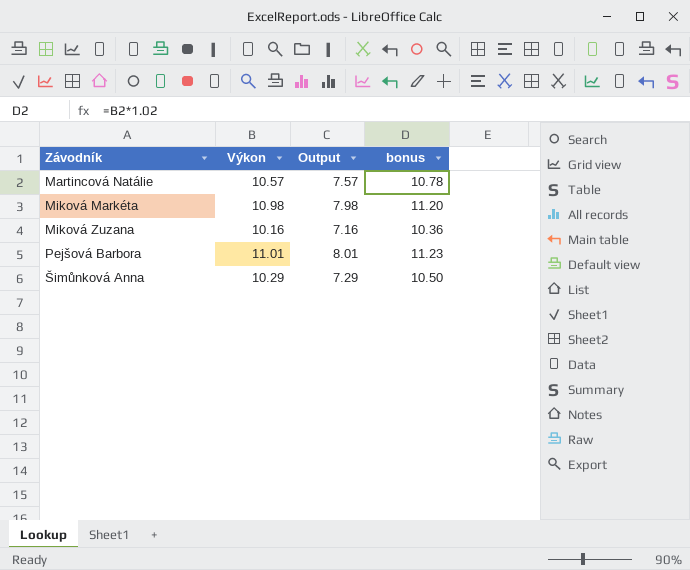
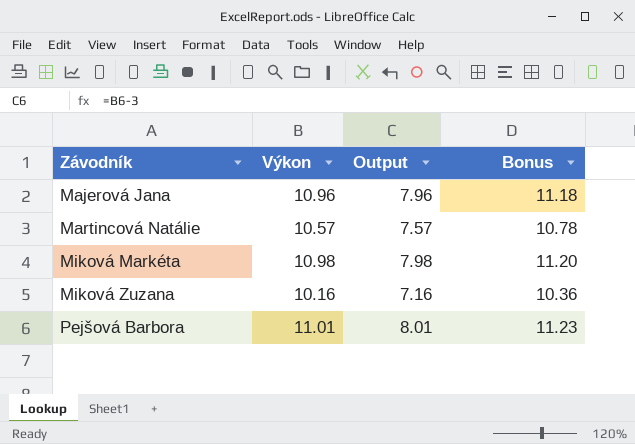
column name: bonus -> Bonus
row Šimůnková Anna: 10.29 | 7.29 | 10.50 -> none
row Majerová Jana: none -> 10.96 | 7.96 | 11.18

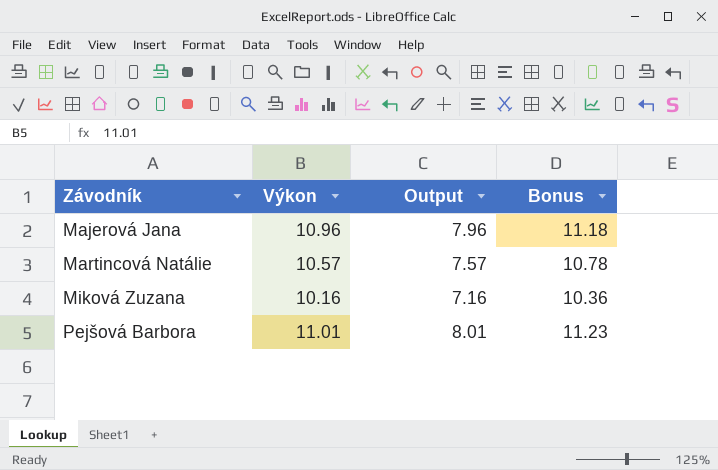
row Miková Markéta: 10.98 | 7.98 | 11.20 -> none

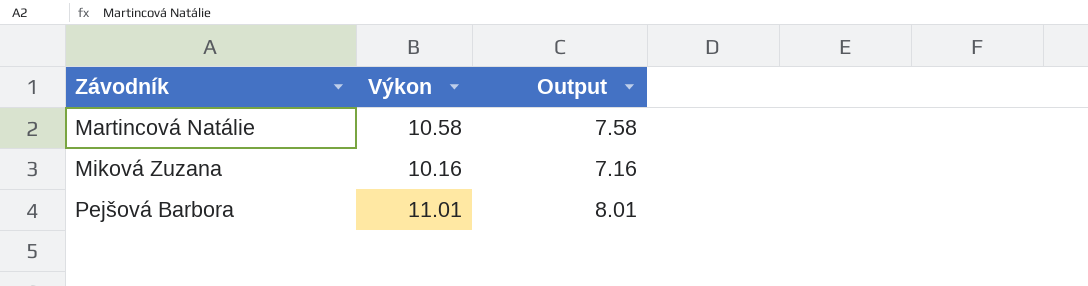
column Bonus | formula: [Výkon] * 1.02 -> none
row Majerová Jana: 10.96 | 7.96 | 11.18 -> none
Martincová Natálie | Výkon: 10.57 -> 10.58
Martincová Natálie | Output: 7.57 -> 7.58

